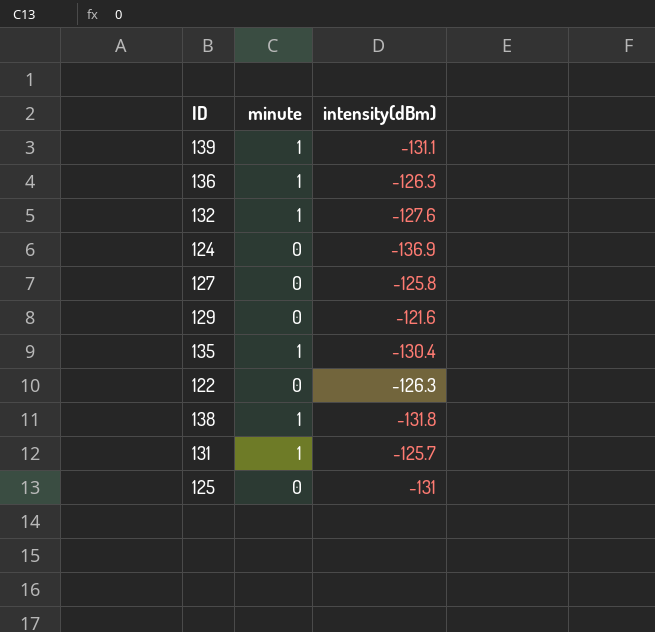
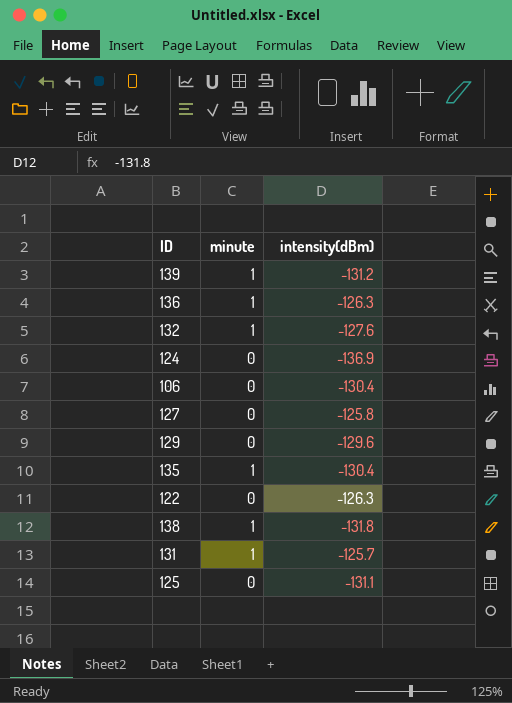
139 | intensity(dBm): -131.1 -> -131.2
row 106: none -> 0 | -130.4
129 | intensity(dBm): -121.6 -> -129.6
125 | intensity(dBm): -131 -> -131.1

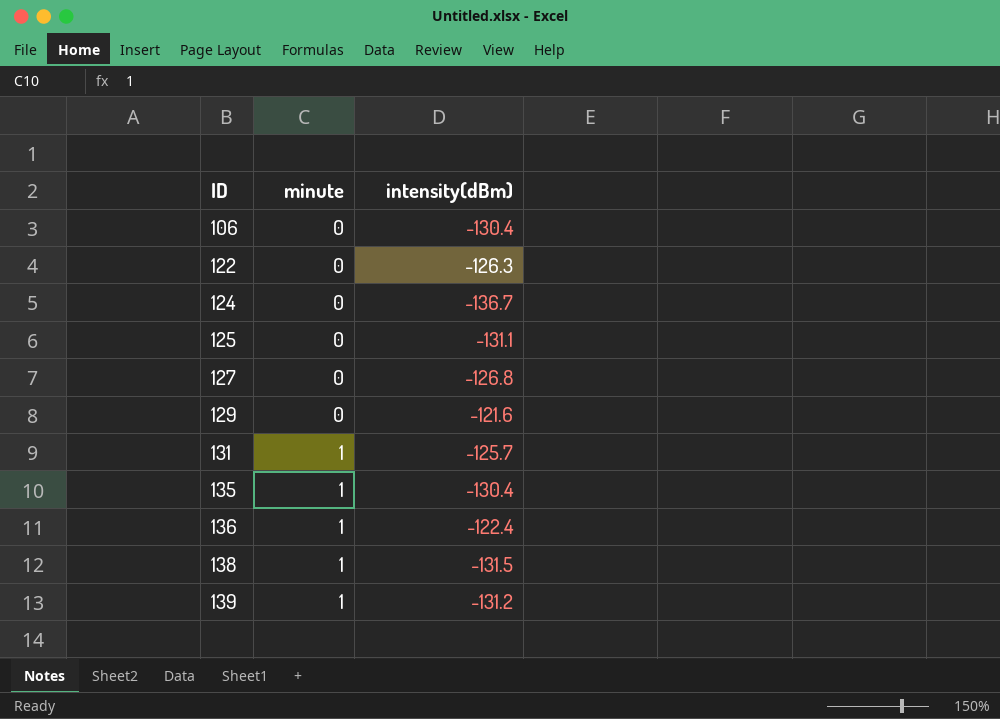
row order: none -> ID ascending
row 132: 1 | -127.6 -> none
124 | intensity(dBm): -136.9 -> -136.7
127 | intensity(dBm): -125.8 -> -126.8
129 | intensity(dBm): -129.6 -> -121.6
136 | intensity(dBm): -126.3 -> -122.4
138 | intensity(dBm): -131.8 -> -131.5

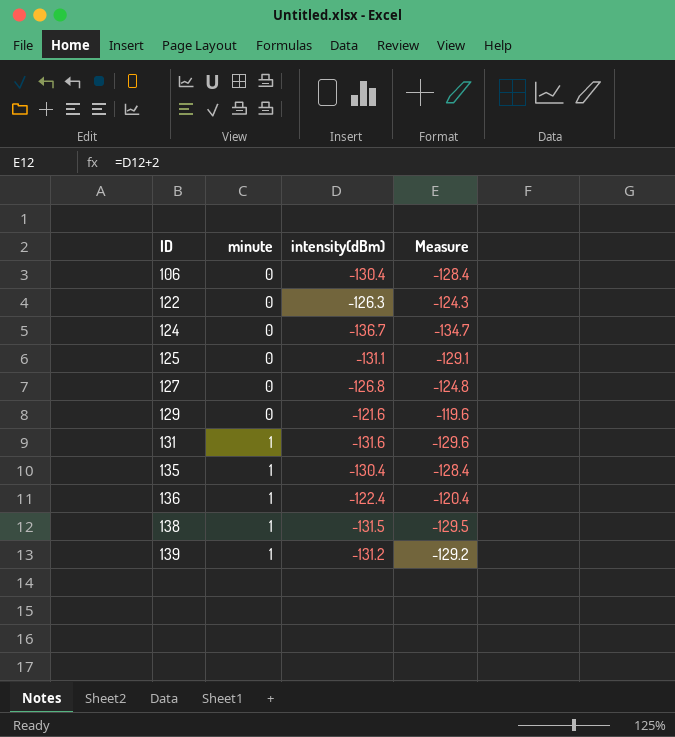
column Measure | formula: none -> [intensity(dBm)] + 2
131 | intensity(dBm): -125.7 -> -131.6

